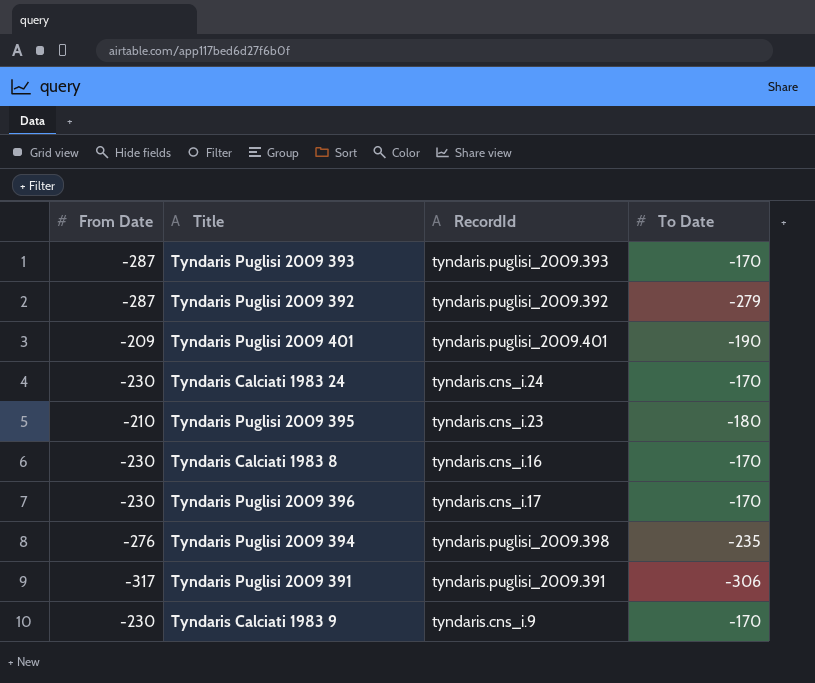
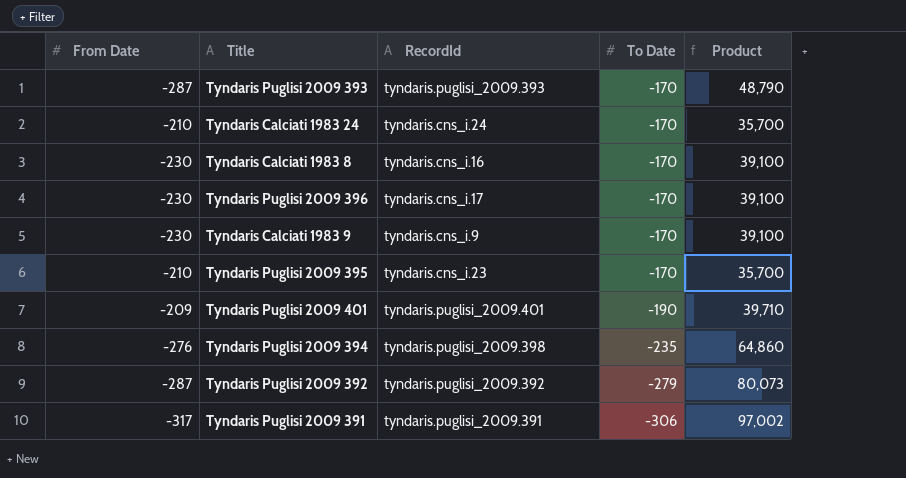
row order: none -> To Date descending
column Product | formula: none -> [From Date] * [To Date]
Tyndaris Calciati 1983 24 | From Date: -230 -> -210
Tyndaris Puglisi 2009 395 | To Date: -180 -> -170

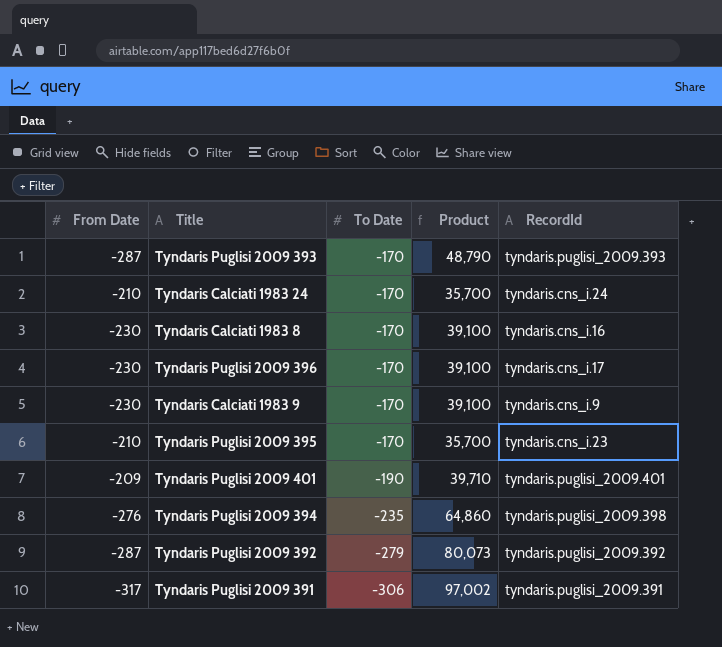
column RecordId | position: 3 -> 5

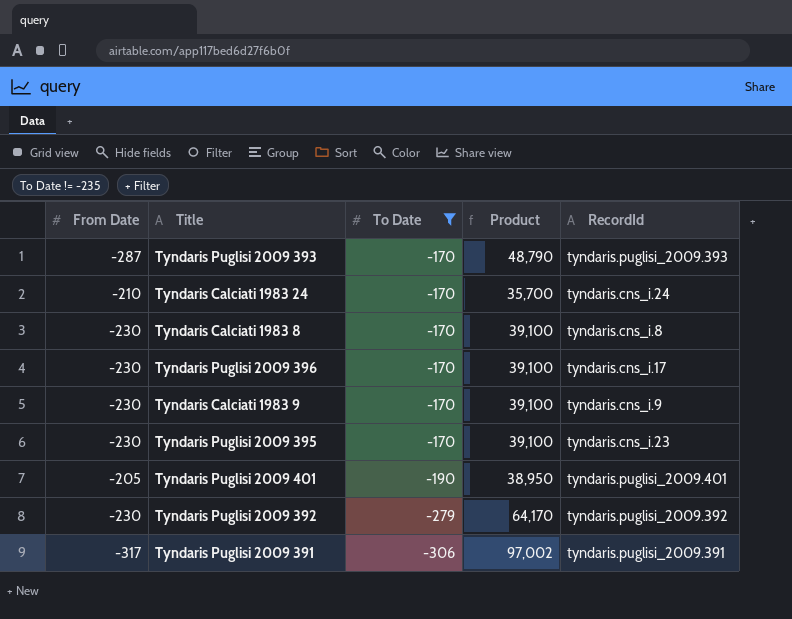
filter: none -> To Date != -235
Tyndaris Calciati 1983 8 | RecordId: tyndaris.cns_i.16 -> tyndaris.cns_i.8
Tyndaris Puglisi 2009 395 | From Date: -210 -> -230
Tyndaris Puglisi 2009 395 | Product: 35,700 -> 39,100
Tyndaris Puglisi 2009 401 | From Date: -209 -> -205
Tyndaris Puglisi 2009 401 | Product: 39,710 -> 38,950
Tyndaris Puglisi 2009 392 | From Date: -287 -> -230
Tyndaris Puglisi 2009 392 | Product: 80,073 -> 64,170

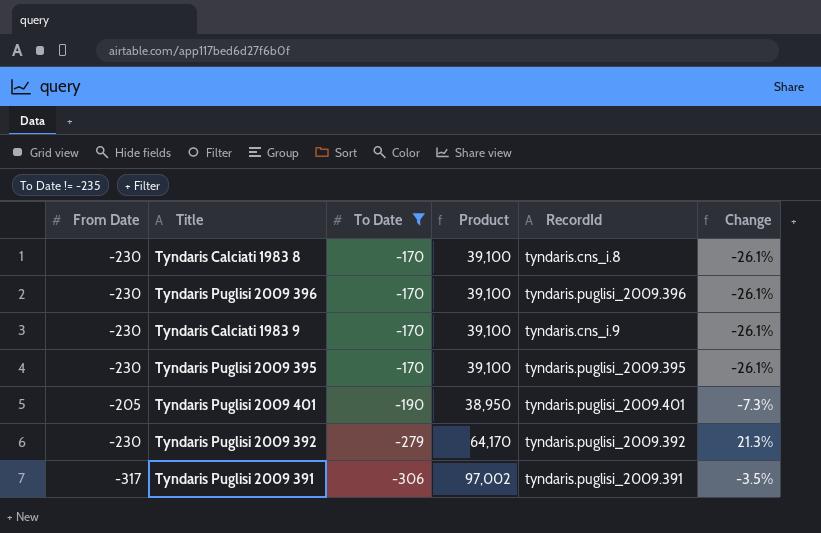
column Change | formula: none -> ([To Date] - [From Date]) / [From Date]
row Tyndaris Puglisi 2009 393: -287 | -170 | 48,790 | tyndaris.puglisi_2009.393 -> none
row Tyndaris Calciati 1983 24: -210 | -170 | 35,700 | tyndaris.cns_i.24 -> none
Tyndaris Puglisi 2009 396 | RecordId: tyndaris.cns_i.17 -> tyndaris.puglisi_2009.396
Tyndaris Puglisi 2009 395 | RecordId: tyndaris.cns_i.23 -> tyndaris.puglisi_2009.395

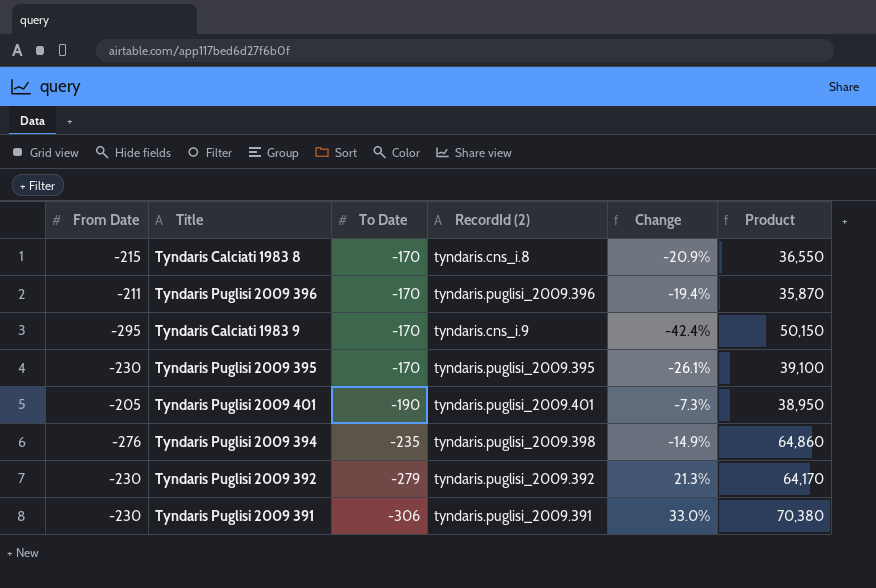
filter: To Date != -235 -> none
column name: RecordId -> RecordId (2)
column Product | position: 4 -> 6
Tyndaris Calciati 1983 8 | From Date: -230 -> -215
Tyndaris Calciati 1983 8 | Change: -26.1% -> -20.9%
Tyndaris Calciati 1983 8 | Product: 39,100 -> 36,550
Tyndaris Puglisi 2009 396 | From Date: -230 -> -211
Tyndaris Puglisi 2009 396 | Change: -26.1% -> -19.4%
Tyndaris Puglisi 2009 396 | Product: 39,100 -> 35,870
Tyndaris Calciati 1983 9 | From Date: -230 -> -295
Tyndaris Calciati 1983 9 | Change: -26.1% -> -42.4%
Tyndaris Calciati 1983 9 | Product: 39,100 -> 50,150
Tyndaris Puglisi 2009 391 | From Date: -317 -> -230
Tyndaris Puglisi 2009 391 | Change: -3.5% -> 33.0%
Tyndaris Puglisi 2009 391 | Product: 97,002 -> 70,380

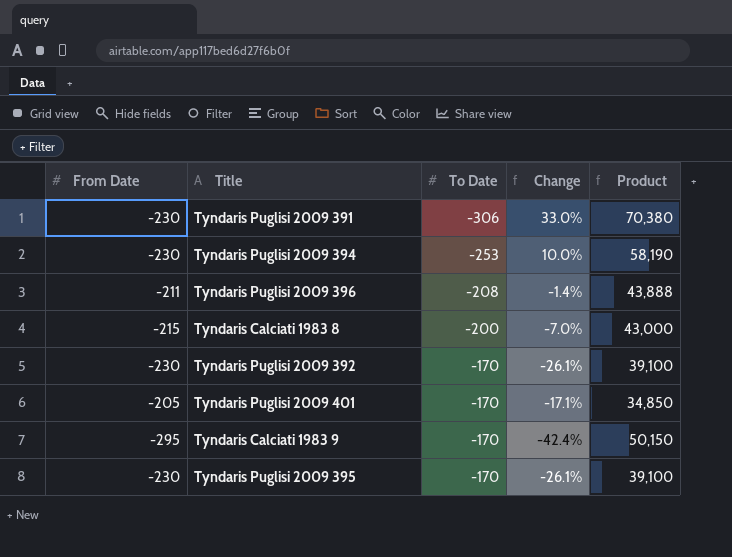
row order: To Date descending -> To Date ascending
column RecordId (2) | position: 4 -> none
Tyndaris Puglisi 2009 394 | From Date: -276 -> -230
Tyndaris Puglisi 2009 394 | To Date: -235 -> -253
Tyndaris Puglisi 2009 394 | Change: -14.9% -> 10.0%
Tyndaris Puglisi 2009 394 | Product: 64,860 -> 58,190
Tyndaris Puglisi 2009 396 | To Date: -170 -> -208
Tyndaris Puglisi 2009 396 | Change: -19.4% -> -1.4%
Tyndaris Puglisi 2009 396 | Product: 35,870 -> 43,888
Tyndaris Calciati 1983 8 | To Date: -170 -> -200
Tyndaris Calciati 1983 8 | Change: -20.9% -> -7.0%
Tyndaris Calciati 1983 8 | Product: 36,550 -> 43,000
Tyndaris Puglisi 2009 392 | To Date: -279 -> -170
Tyndaris Puglisi 2009 392 | Change: 21.3% -> -26.1%
Tyndaris Puglisi 2009 392 | Product: 64,170 -> 39,100
Tyndaris Puglisi 2009 401 | To Date: -190 -> -170
Tyndaris Puglisi 2009 401 | Change: -7.3% -> -17.1%
Tyndaris Puglisi 2009 401 | Product: 38,950 -> 34,850

